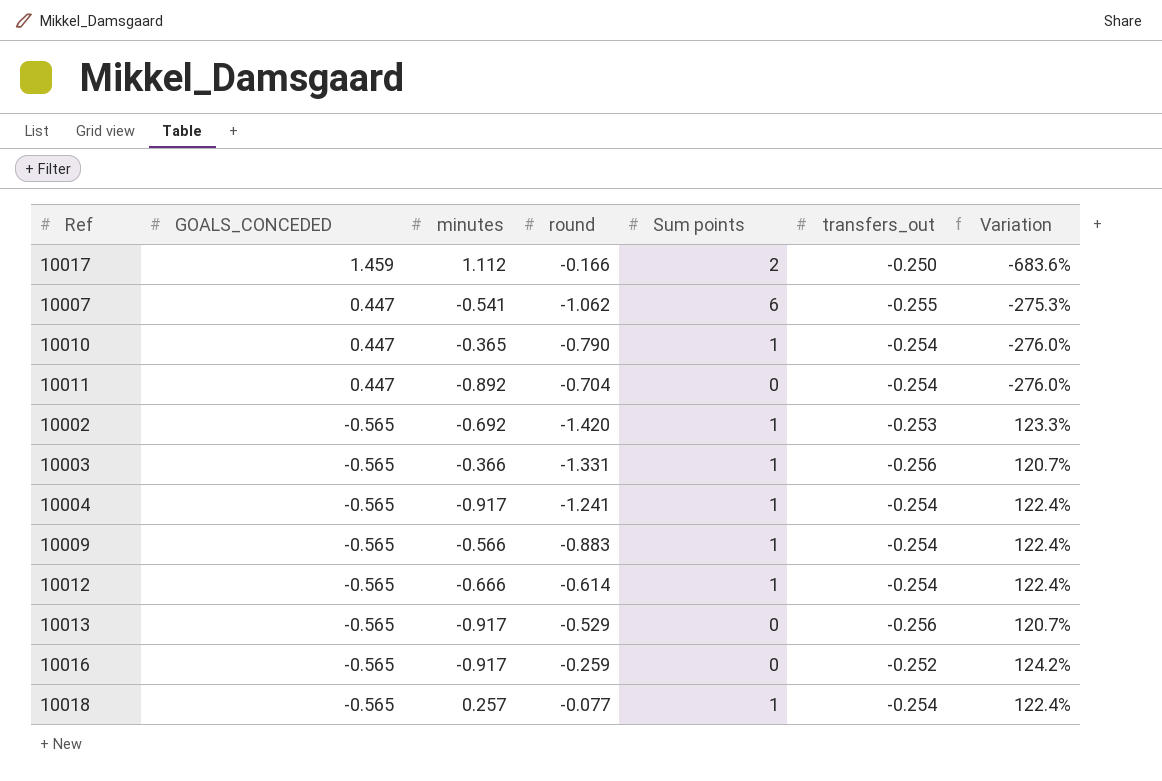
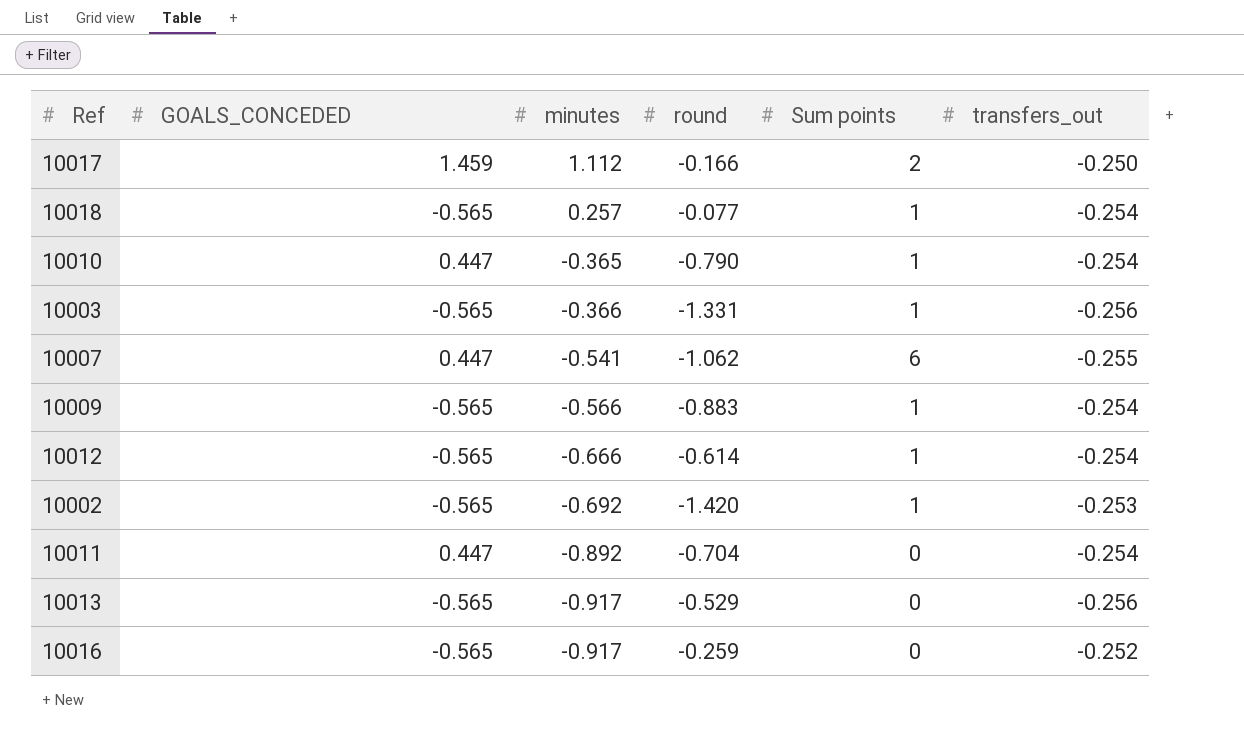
row order: GOALS_CONCEDED descending -> minutes descending
column Variation | formula: ([GOALS_CONCEDED] - [transfers_out]) / [transfers_out] -> none
row 10004: -0.565 | -0.917 | -1.241 | 1 | -0.254 | 122.4% -> none

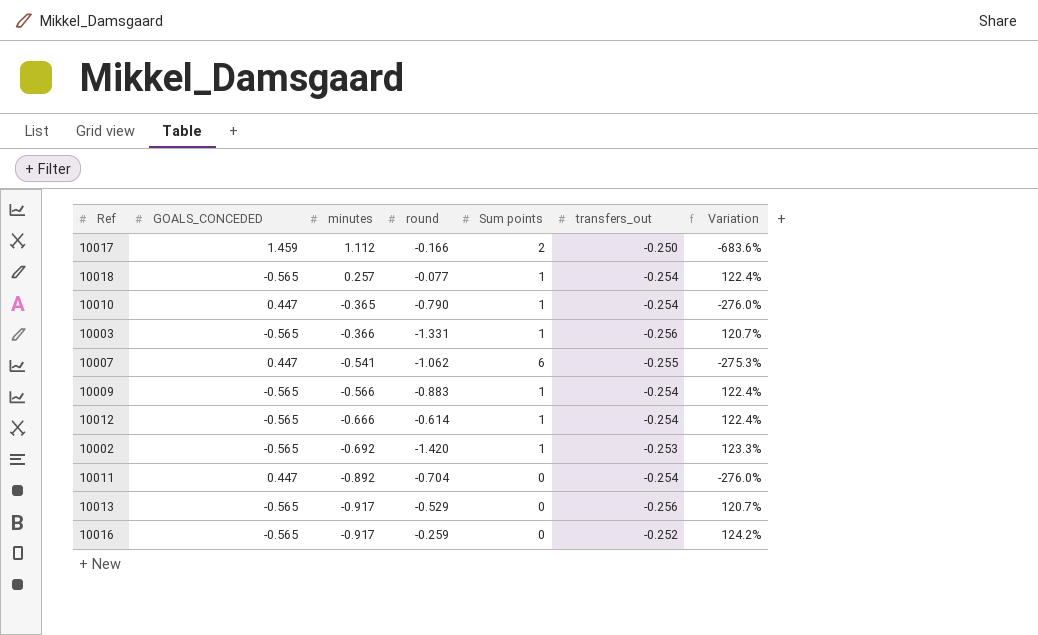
column Variation | formula: none -> ([GOALS_CONCEDED] - [transfers_out]) / [transfers_out]

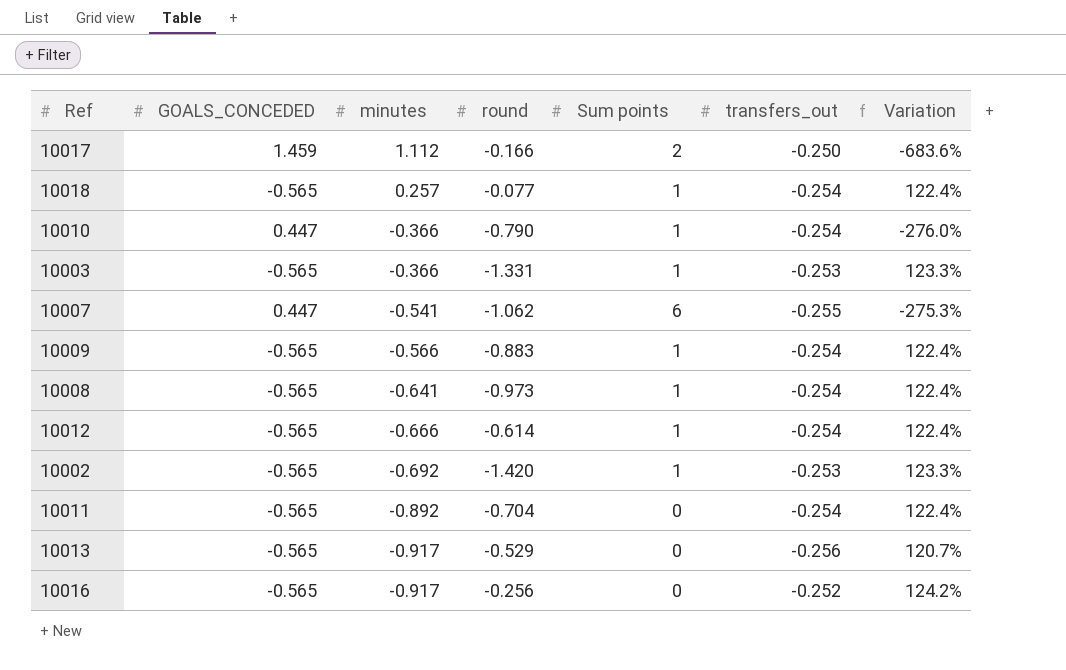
10010 | minutes: -0.365 -> -0.366
10003 | transfers_out: -0.256 -> -0.253
10003 | Variation: 120.7% -> 123.3%
row 10008: none -> -0.565 | -0.641 | -0.973 | 1 | -0.254 | 122.4%
10011 | GOALS_CONCEDED: 0.447 -> -0.565
10011 | Variation: -276.0% -> 122.4%
10016 | round: -0.259 -> -0.256

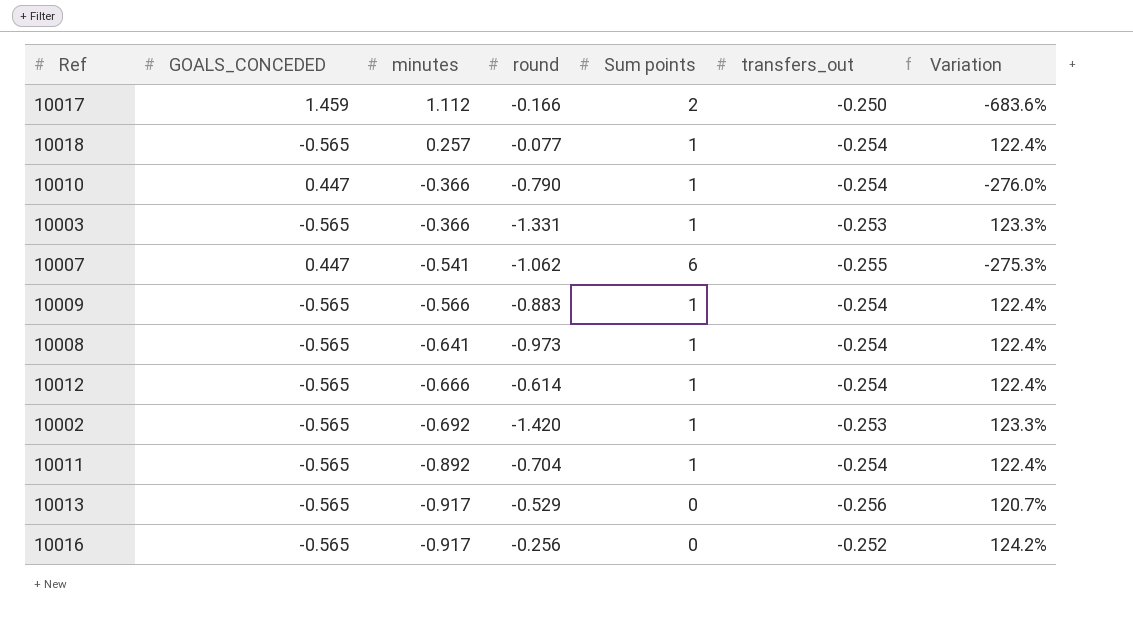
10011 | Sum points: 0 -> 1

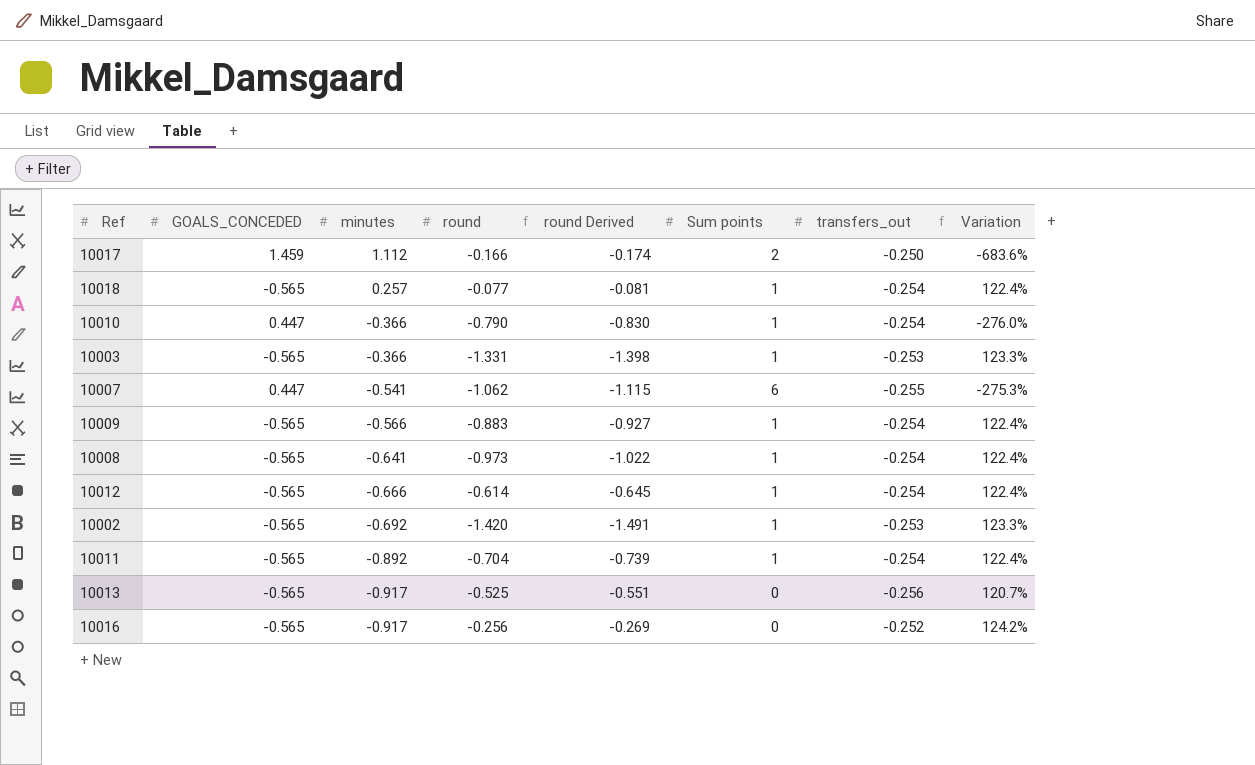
column round Derived | formula: none -> [round] * 1.05
10013 | round: -0.529 -> -0.525

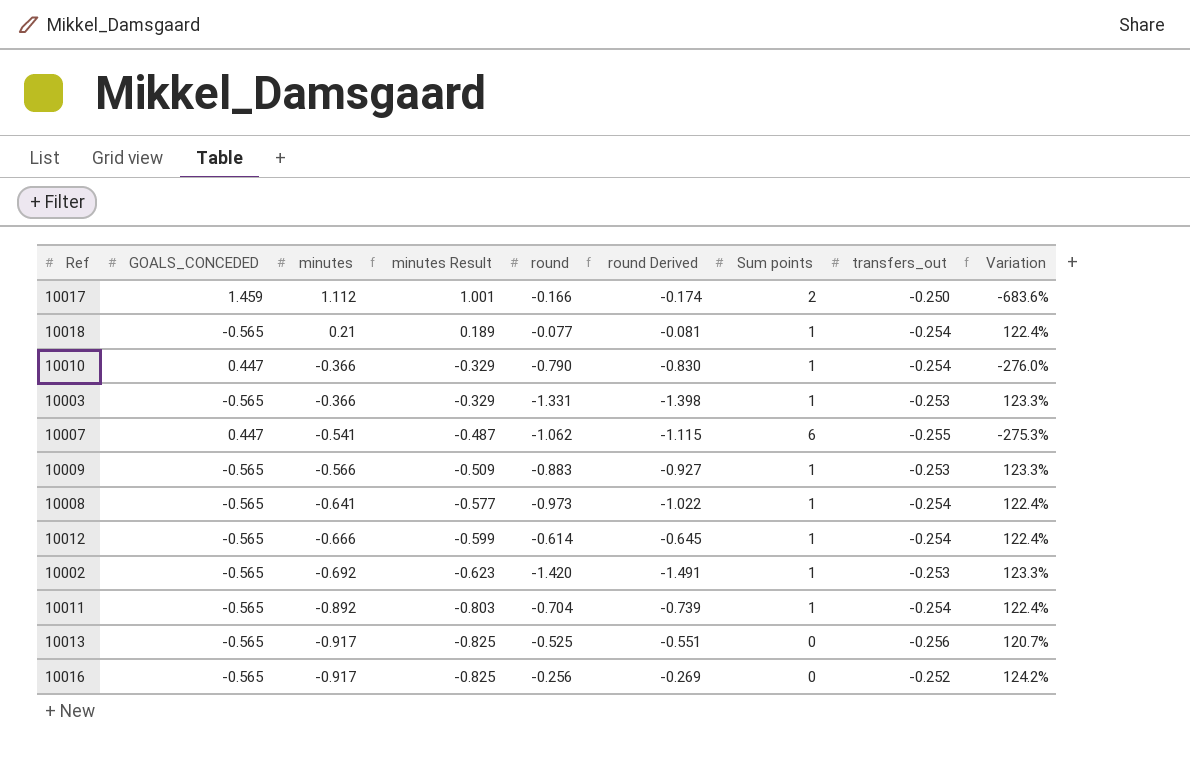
column minutes Result | formula: none -> [minutes] * 0.9
10018 | minutes: 0.257 -> 0.21
10009 | transfers_out: -0.254 -> -0.253
10009 | Variation: 122.4% -> 123.3%

